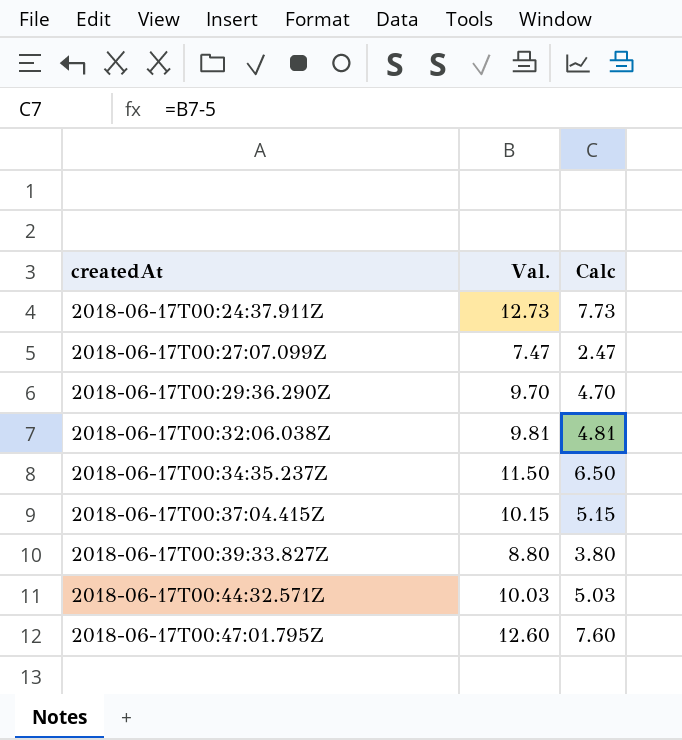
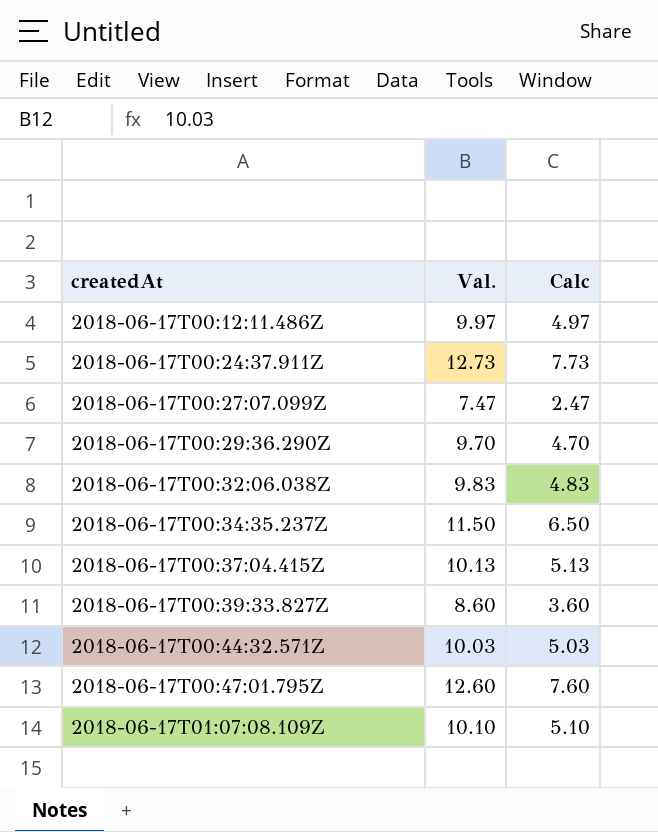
row 2018-06-17T00:12:11.486Z: none -> 9.97 | 4.97
2018-06-17T00:32:06.038Z | Val.: 9.81 -> 9.83
2018-06-17T00:32:06.038Z | Calc: 4.81 -> 4.83
2018-06-17T00:37:04.415Z | Val.: 10.15 -> 10.13
2018-06-17T00:37:04.415Z | Calc: 5.15 -> 5.13
2018-06-17T00:39:33.827Z | Val.: 8.80 -> 8.60
2018-06-17T00:39:33.827Z | Calc: 3.80 -> 3.60
row 2018-06-17T01:07:08.109Z: none -> 10.10 | 5.10

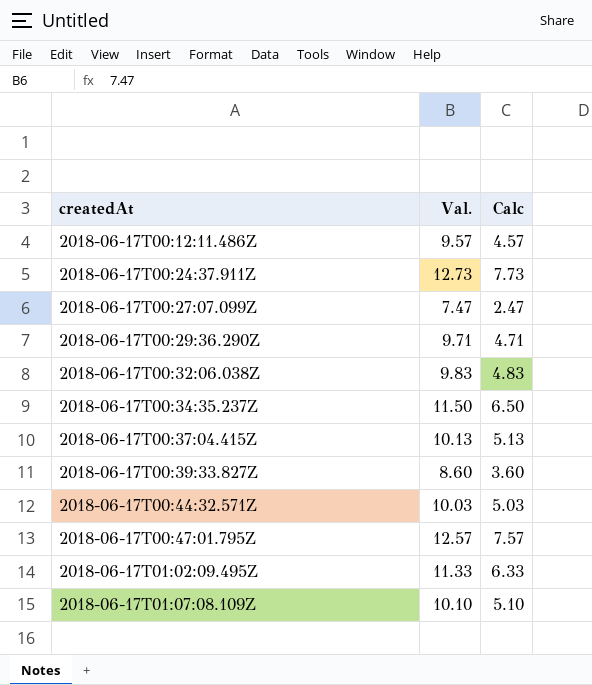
2018-06-17T00:12:11.486Z | Val.: 9.97 -> 9.57
2018-06-17T00:12:11.486Z | Calc: 4.97 -> 4.57
2018-06-17T00:29:36.290Z | Val.: 9.70 -> 9.71
2018-06-17T00:29:36.290Z | Calc: 4.70 -> 4.71
2018-06-17T00:47:01.795Z | Val.: 12.60 -> 12.57
2018-06-17T00:47:01.795Z | Calc: 7.60 -> 7.57
row 2018-06-17T01:02:09.495Z: none -> 11.33 | 6.33

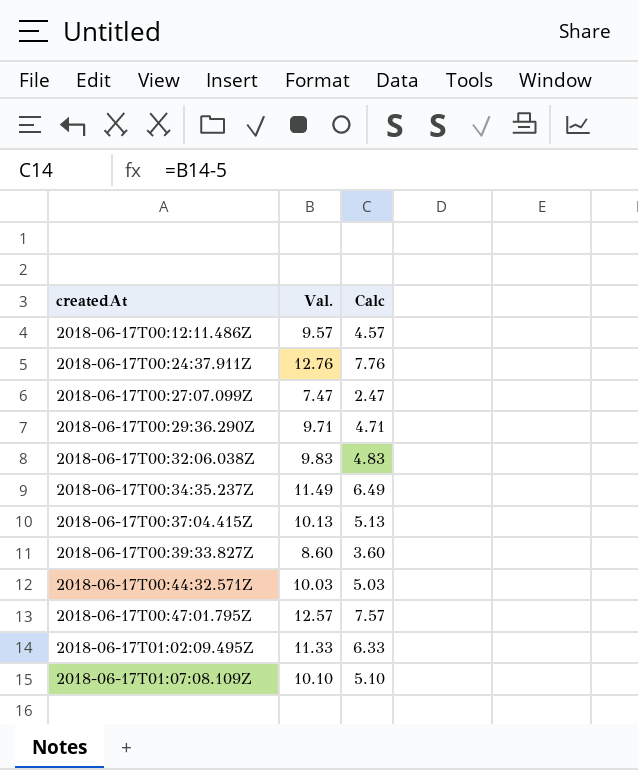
2018-06-17T00:24:37.911Z | Val.: 12.73 -> 12.76
2018-06-17T00:24:37.911Z | Calc: 7.73 -> 7.76
2018-06-17T00:34:35.237Z | Val.: 11.50 -> 11.49
2018-06-17T00:34:35.237Z | Calc: 6.50 -> 6.49

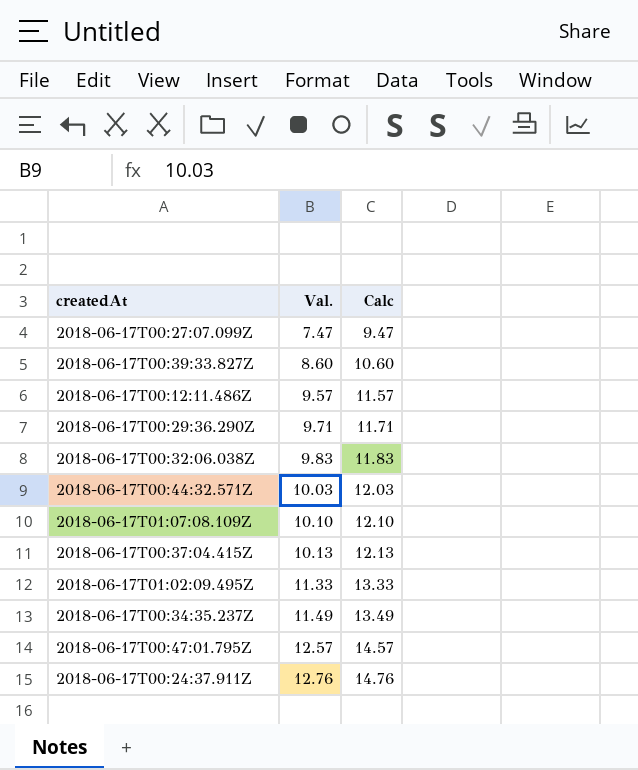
row order: createdAt ascending -> Val. ascending
column Calc | formula: [Val.] - 5 -> [Val.] + 2

